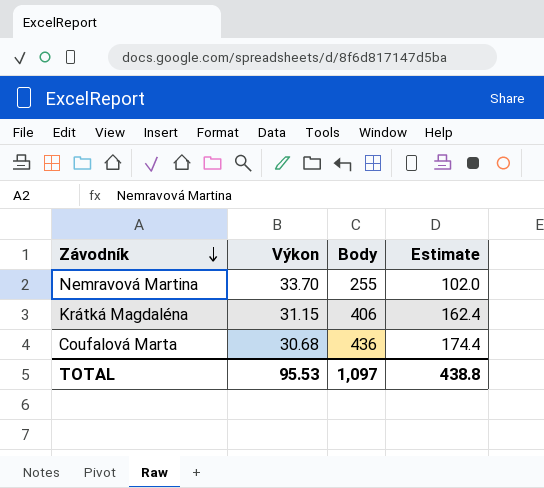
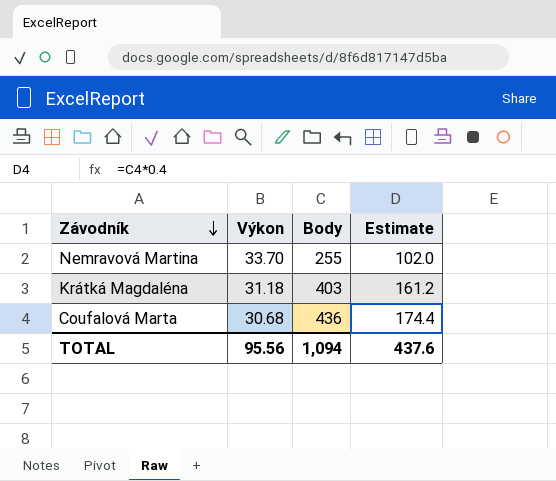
Krátká Magdaléna | Výkon: 31.15 -> 31.18
Krátká Magdaléna | Body: 406 -> 403
Krátká Magdaléna | Estimate: 162.4 -> 161.2
TOTAL | Výkon: 95.53 -> 95.56
TOTAL | Body: 1,097 -> 1,094
TOTAL | Estimate: 438.8 -> 437.6

